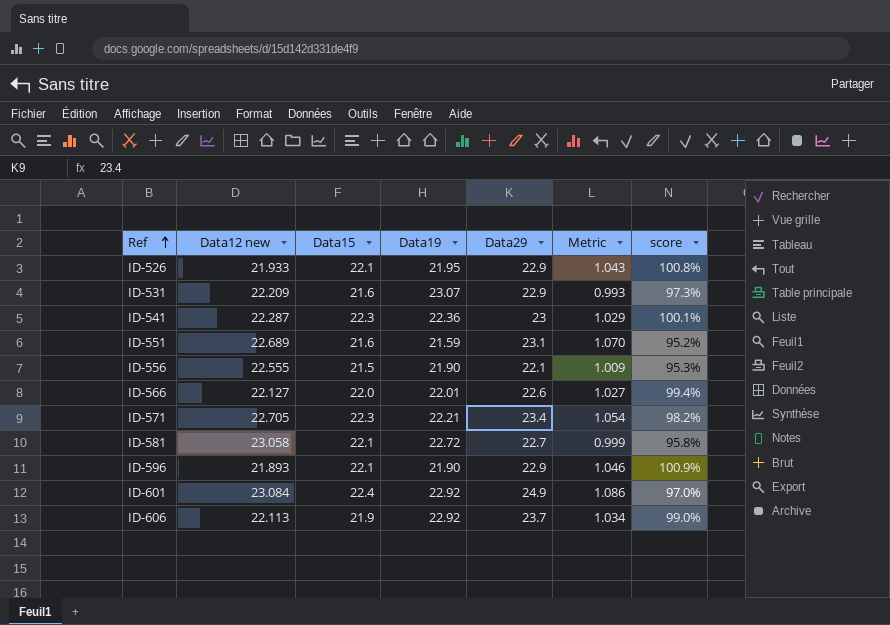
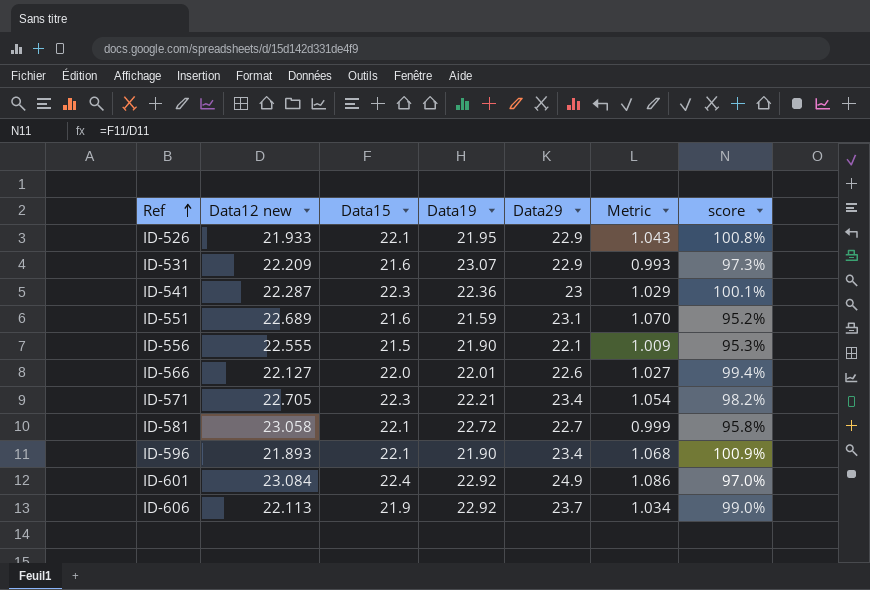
ID-596 | Data29: 22.9 -> 23.4
ID-596 | Metric: 1.046 -> 1.068

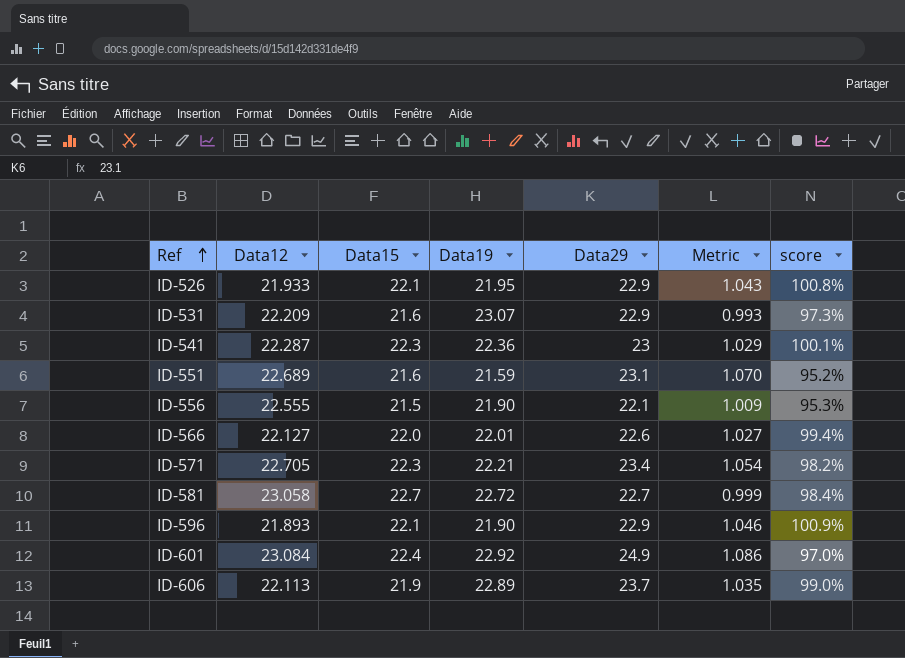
column name: Data12 new -> Data12
ID-581 | Data15: 22.1 -> 22.7
ID-581 | score: 95.8% -> 98.4%
ID-596 | Data29: 23.4 -> 22.9
ID-596 | Metric: 1.068 -> 1.046
ID-606 | Data19: 22.92 -> 22.89
ID-606 | Metric: 1.034 -> 1.035

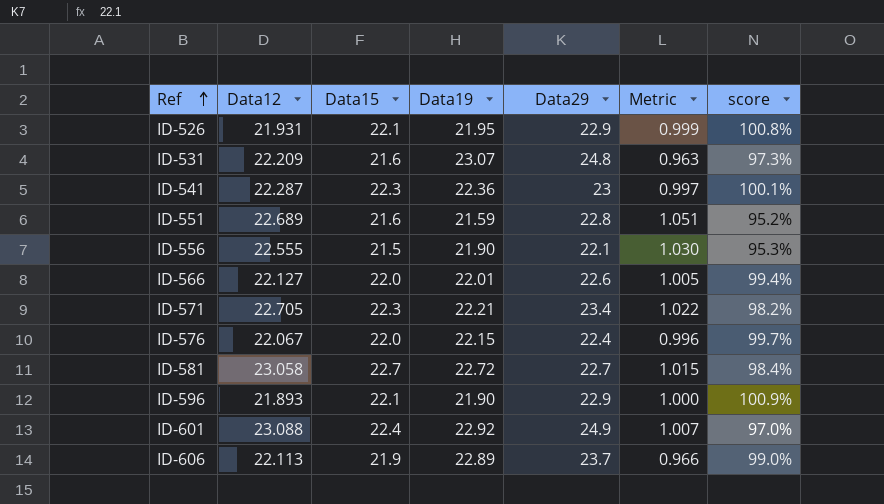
column Metric | formula: [Data29] / [Data19] -> [Data12] / [Data19]
ID-526 | Data12: 21.933 -> 21.931
ID-531 | Data29: 22.9 -> 24.8
ID-551 | Data29: 23.1 -> 22.8
row ID-576: none -> 22.067 | 22.0 | 22.15 | 22.4 | 0.996 | 99.7%
ID-601 | Data12: 23.084 -> 23.088

